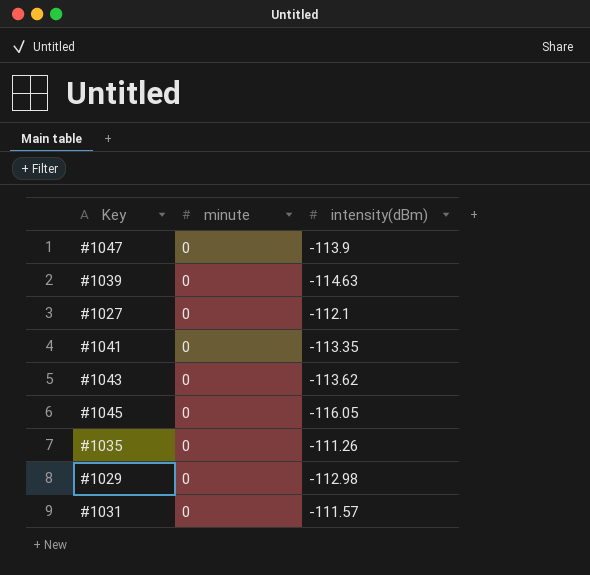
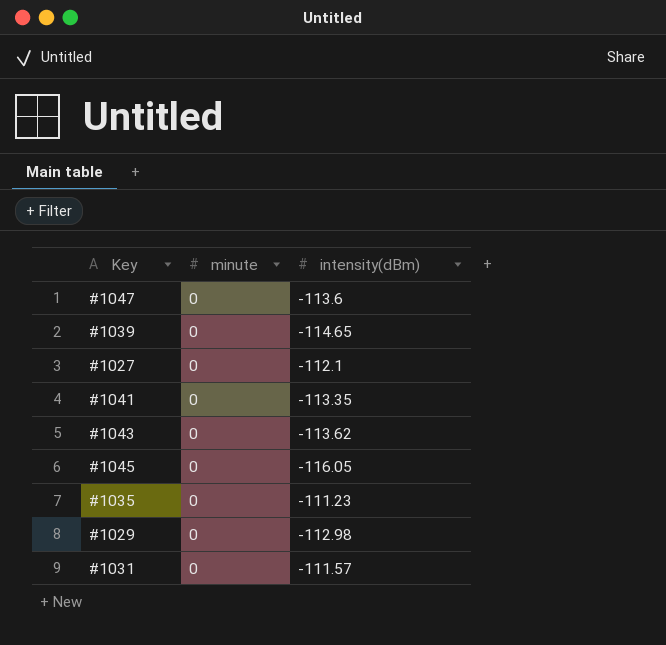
#1047 | intensity(dBm): -113.9 -> -113.6
#1039 | intensity(dBm): -114.63 -> -114.65
#1035 | intensity(dBm): -111.26 -> -111.23

